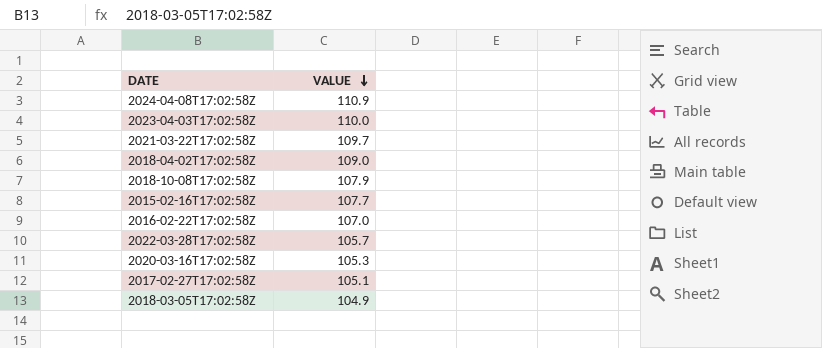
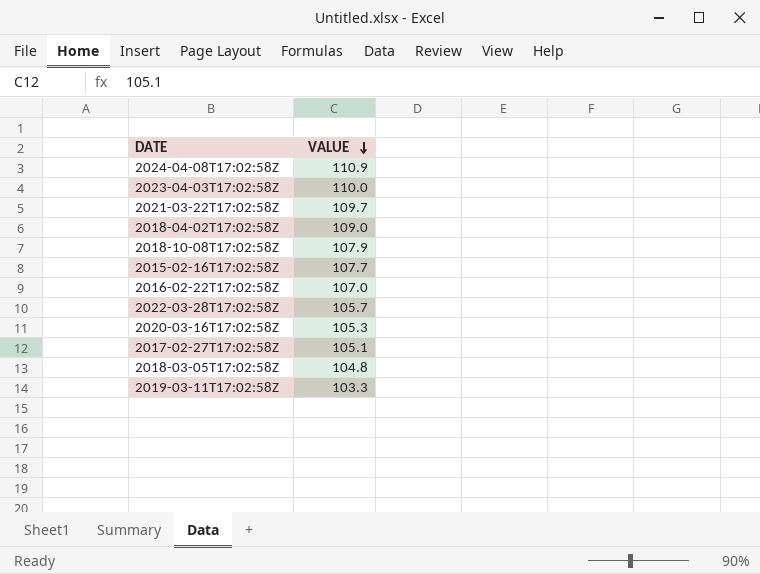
2018-03-05T17:02:58Z | VALUE: 104.9 -> 104.8
row 2019-03-11T17:02:58Z: none -> 103.3

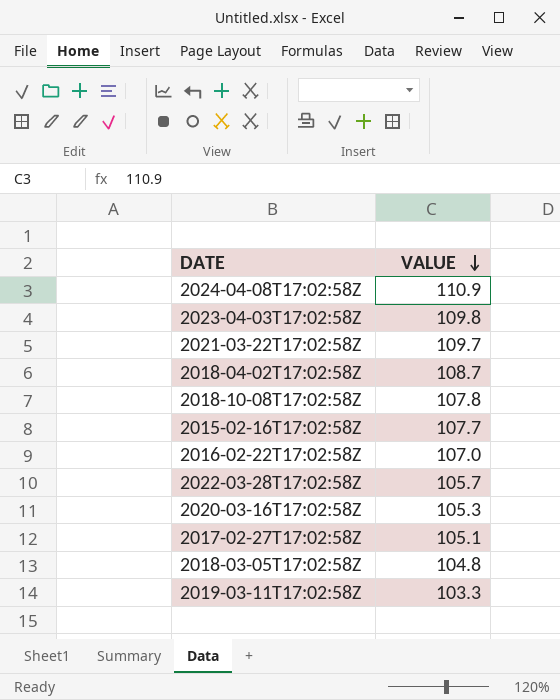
2023-04-03T17:02:58Z | VALUE: 110.0 -> 109.8
2018-04-02T17:02:58Z | VALUE: 109.0 -> 108.7
2018-10-08T17:02:58Z | VALUE: 107.9 -> 107.8

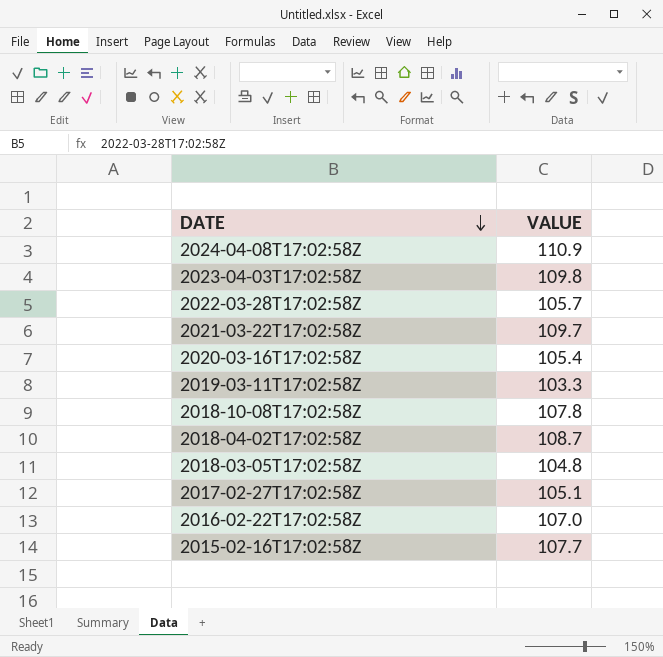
row order: VALUE descending -> DATE descending
2020-03-16T17:02:58Z | VALUE: 105.3 -> 105.4

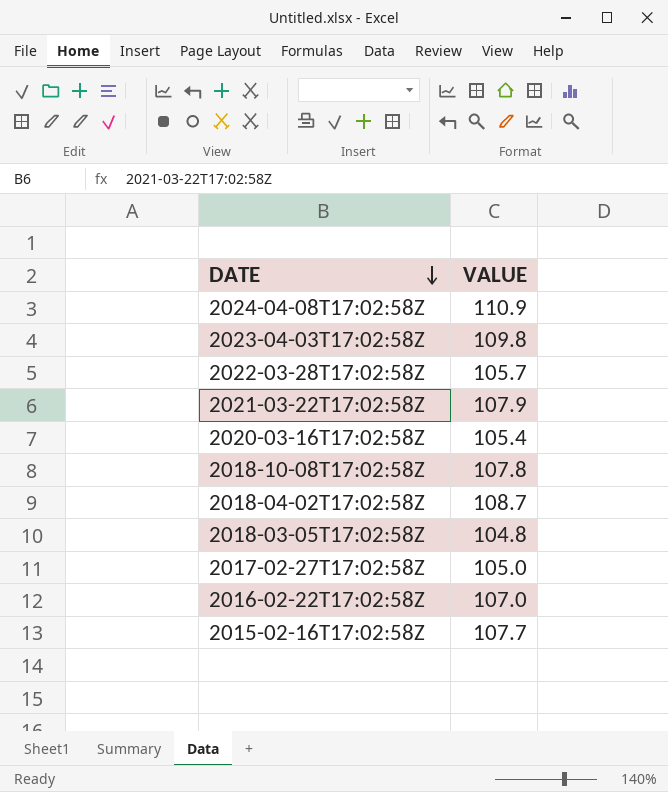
row 2019-03-11T17:02:58Z: 103.3 -> none
2021-03-22T17:02:58Z | VALUE: 109.7 -> 107.9
2017-02-27T17:02:58Z | VALUE: 105.1 -> 105.0

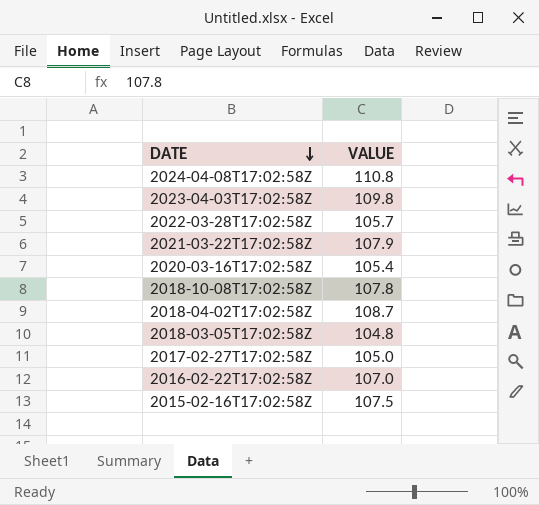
2024-04-08T17:02:58Z | VALUE: 110.9 -> 110.8
2015-02-16T17:02:58Z | VALUE: 107.7 -> 107.5

